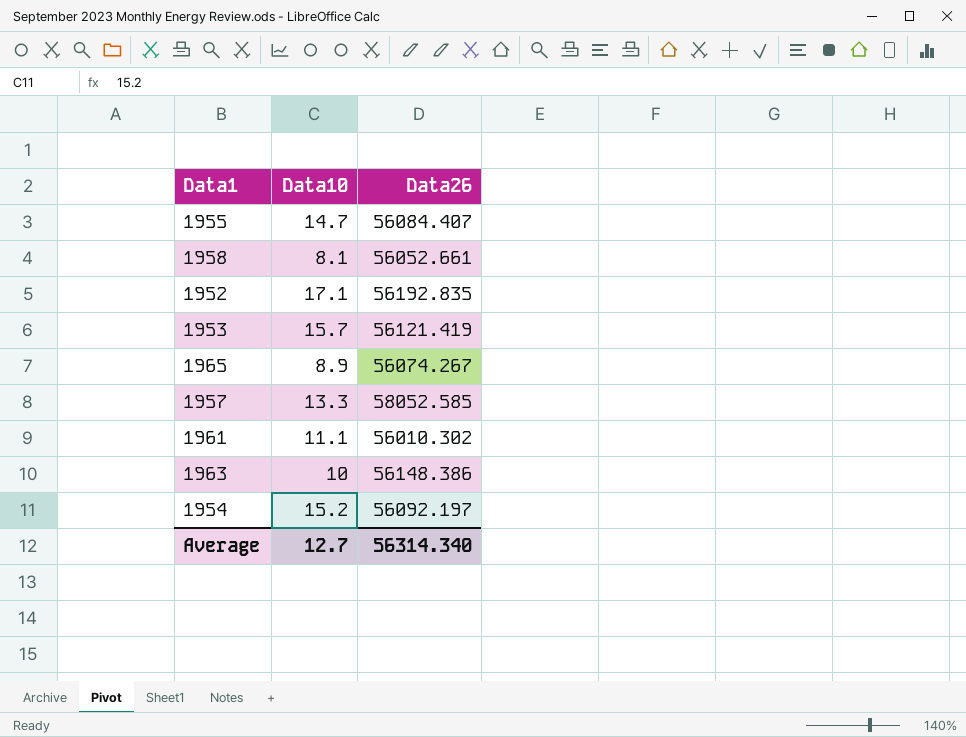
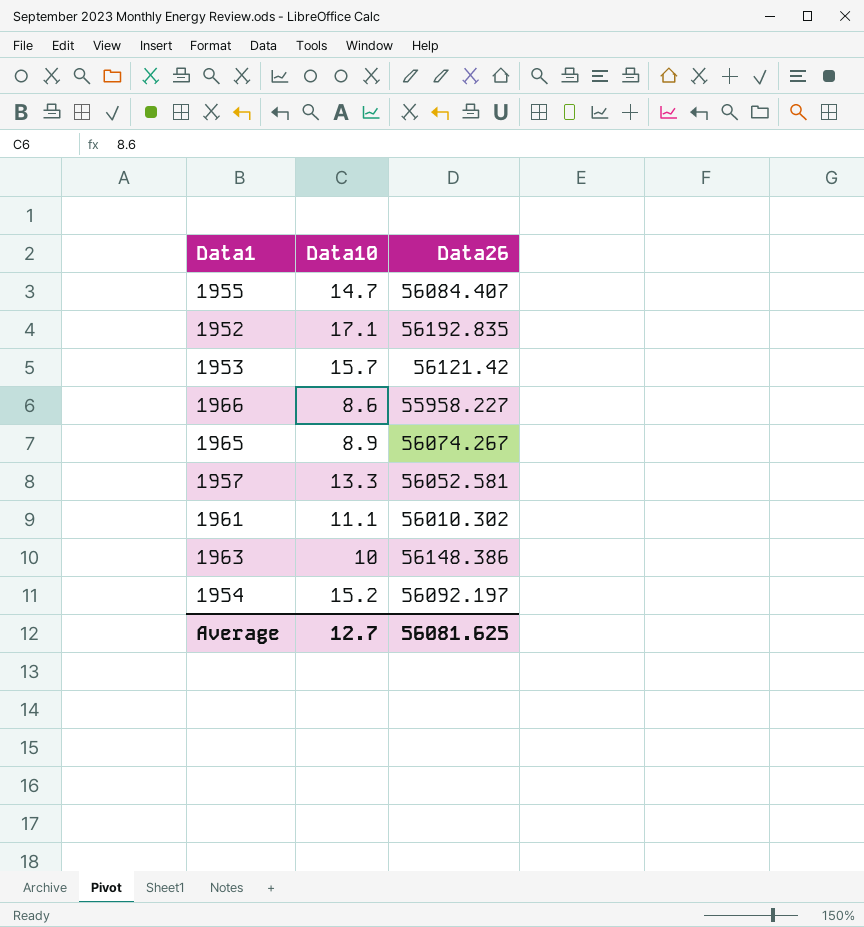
row 1958: 8.1 | 56052.661 -> none
1953 | Data26: 56121.419 -> 56121.42
row 1966: none -> 8.6 | 55958.227
1957 | Data26: 58052.585 -> 56052.581
Average | Data26: 56314.340 -> 56081.625

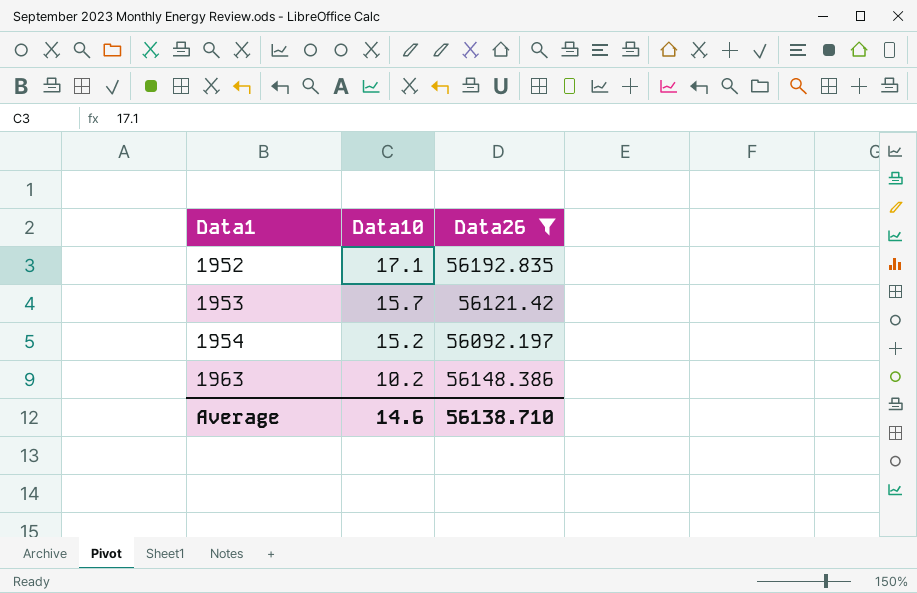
filter: none -> Data26 >= 56092.197
row order: none -> Data1 ascending
1963 | Data10: 10 -> 10.2
Average | Data10: 12.7 -> 14.6
Average | Data26: 56081.625 -> 56138.710

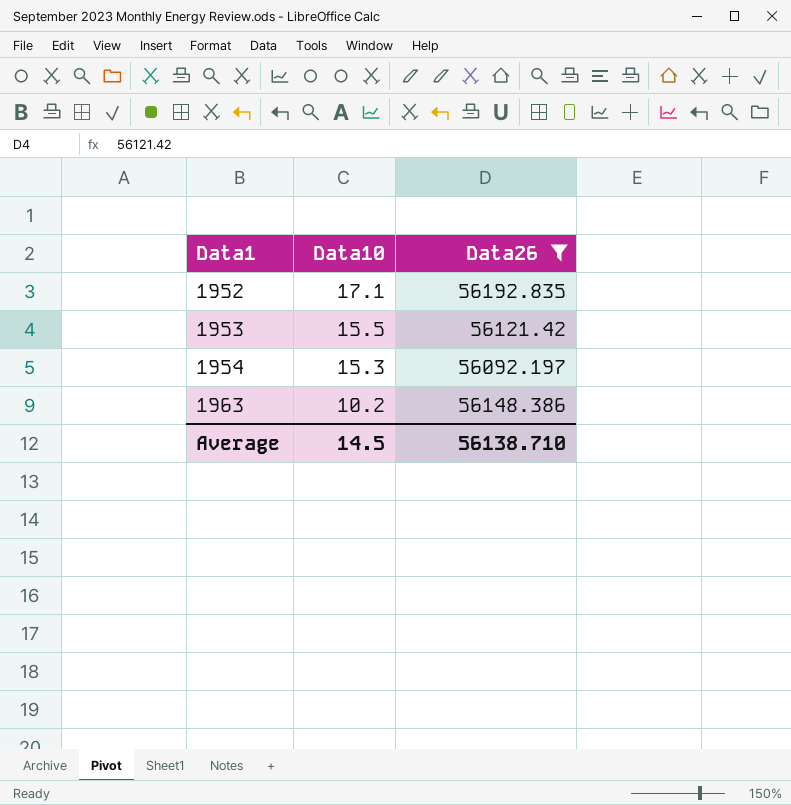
1953 | Data10: 15.7 -> 15.5
1954 | Data10: 15.2 -> 15.3
Average | Data10: 14.6 -> 14.5

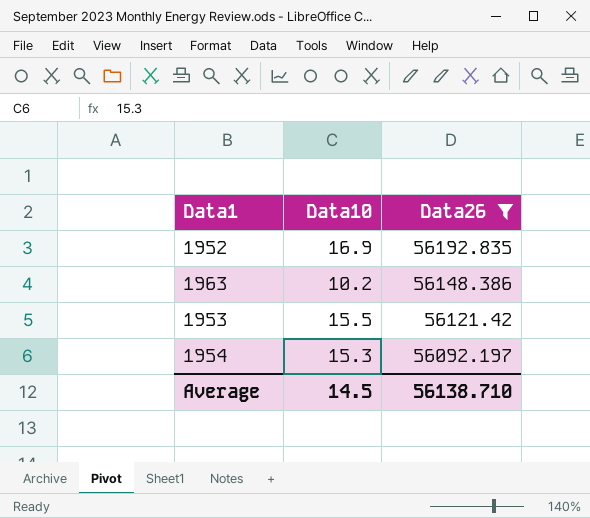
row order: Data1 ascending -> Data26 descending
1952 | Data10: 17.1 -> 16.9

